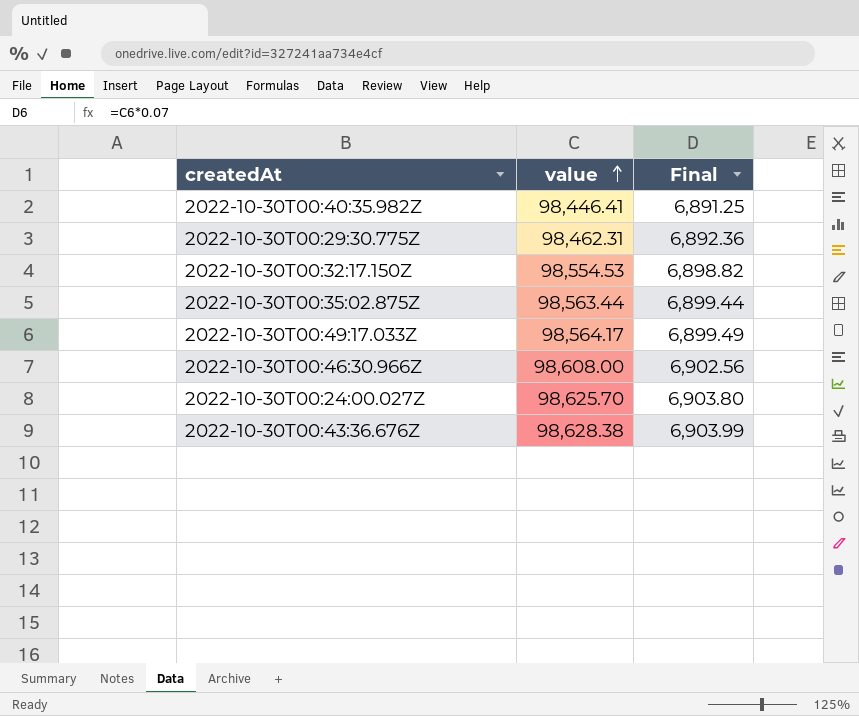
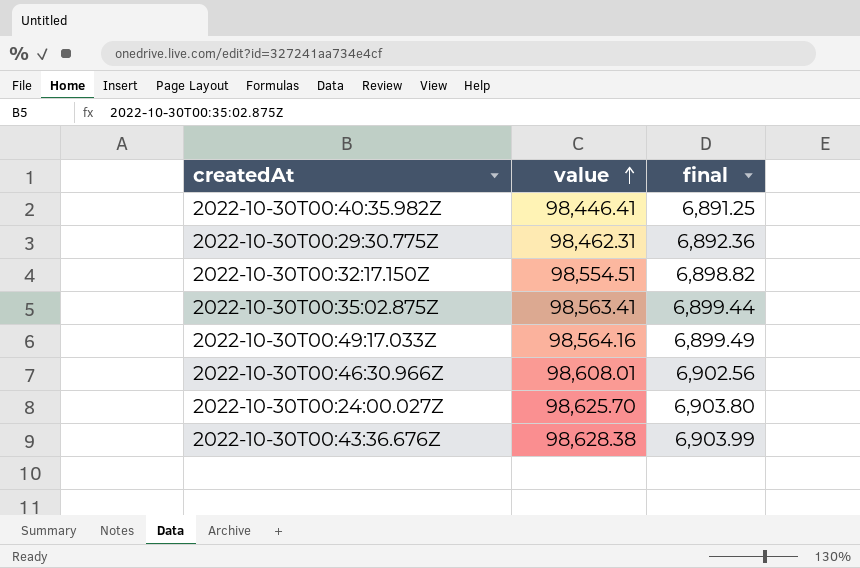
column name: Final -> final
2022-10-30T00:32:17.150Z | value: 98,554.53 -> 98,554.51
2022-10-30T00:35:02.875Z | value: 98,563.44 -> 98,563.41
2022-10-30T00:49:17.033Z | value: 98,564.17 -> 98,564.16
2022-10-30T00:46:30.966Z | value: 98,608.00 -> 98,608.01

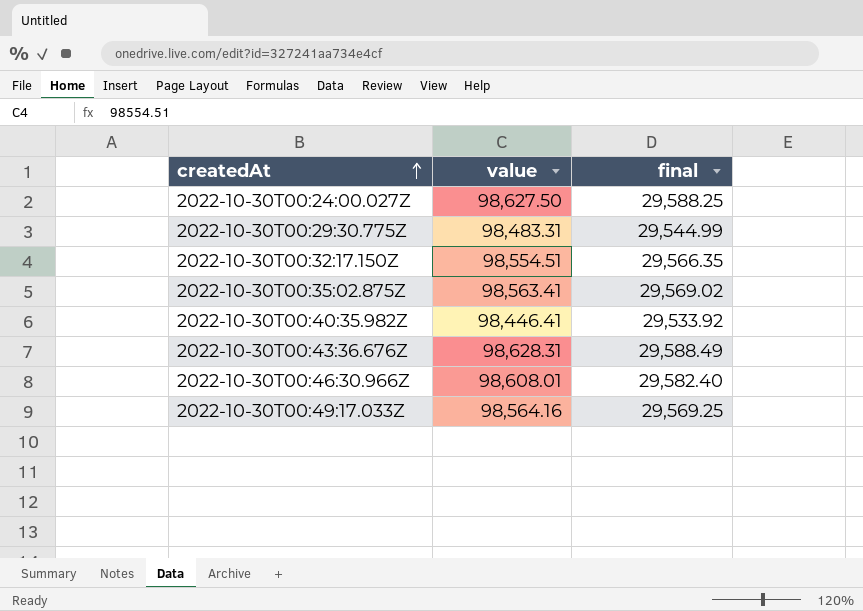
row order: value ascending -> createdAt ascending
column final | formula: [value] * 0.07 -> [value] * 0.3
2022-10-30T00:24:00.027Z | value: 98,625.70 -> 98,627.50
2022-10-30T00:29:30.775Z | value: 98,462.31 -> 98,483.31
2022-10-30T00:43:36.676Z | value: 98,628.38 -> 98,628.31

